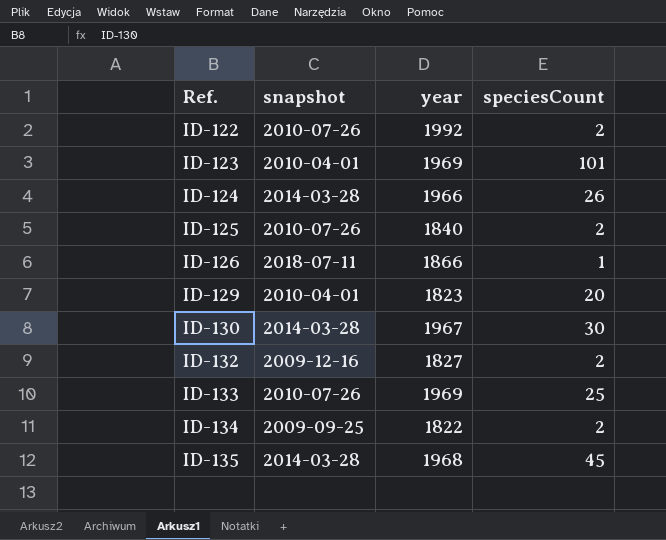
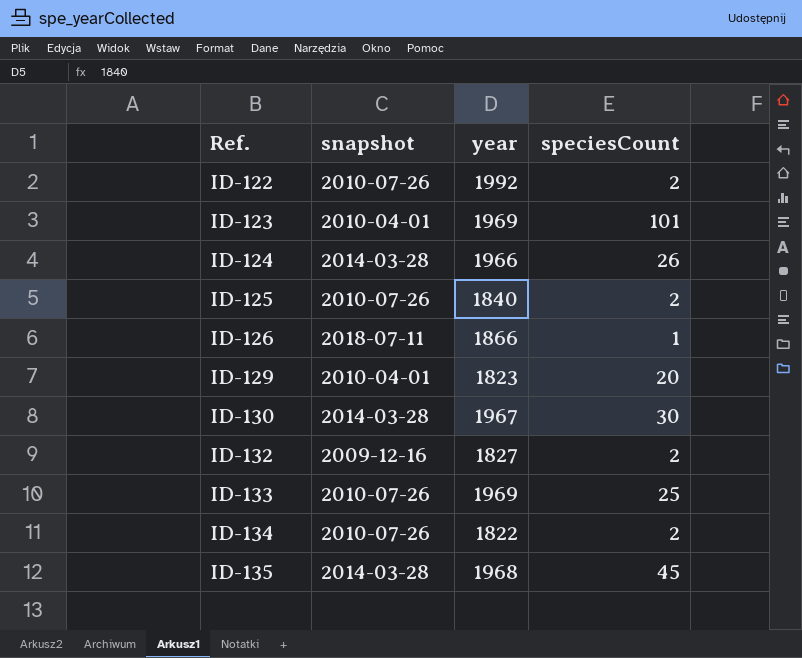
ID-134 | snapshot: 2009-09-25 -> 2010-07-26

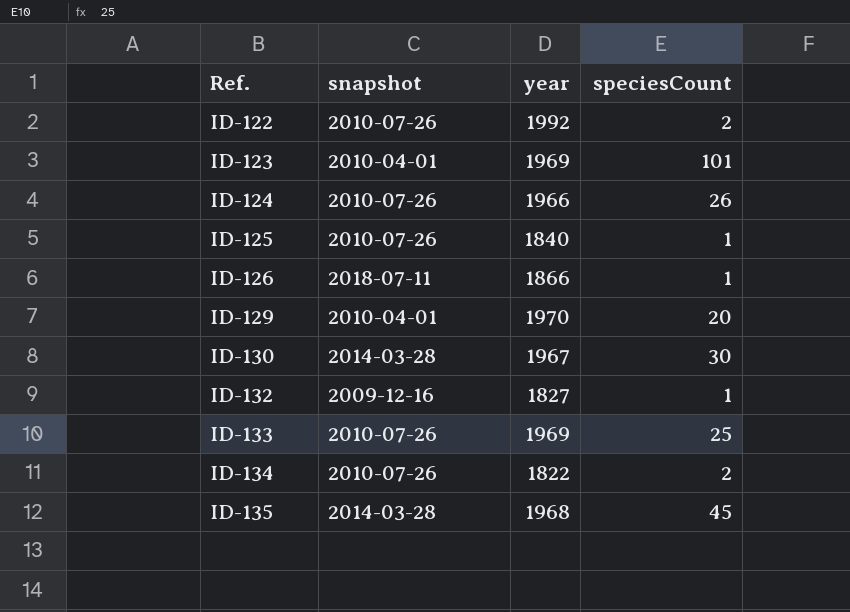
ID-124 | snapshot: 2014-03-28 -> 2010-07-26
ID-125 | speciesCount: 2 -> 1
ID-129 | year: 1823 -> 1970
ID-132 | speciesCount: 2 -> 1

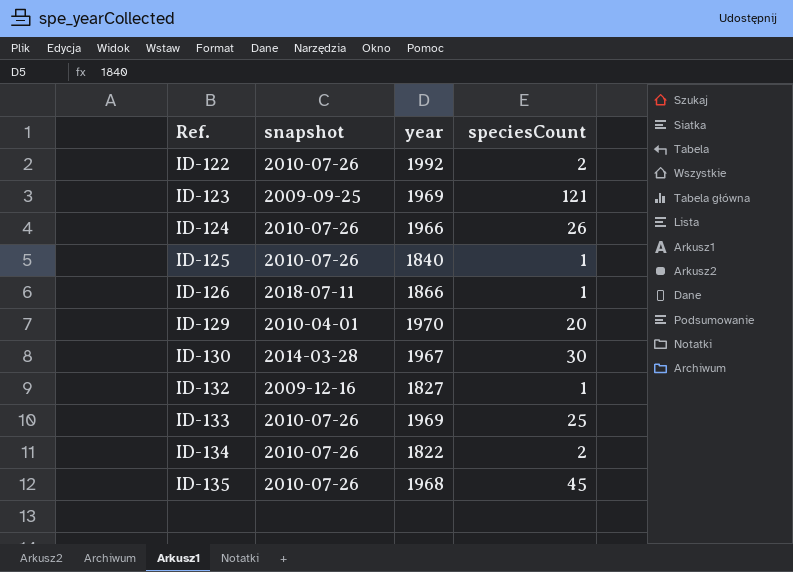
ID-123 | snapshot: 2010-04-01 -> 2009-09-25
ID-123 | speciesCount: 101 -> 121
ID-135 | snapshot: 2014-03-28 -> 2010-07-26

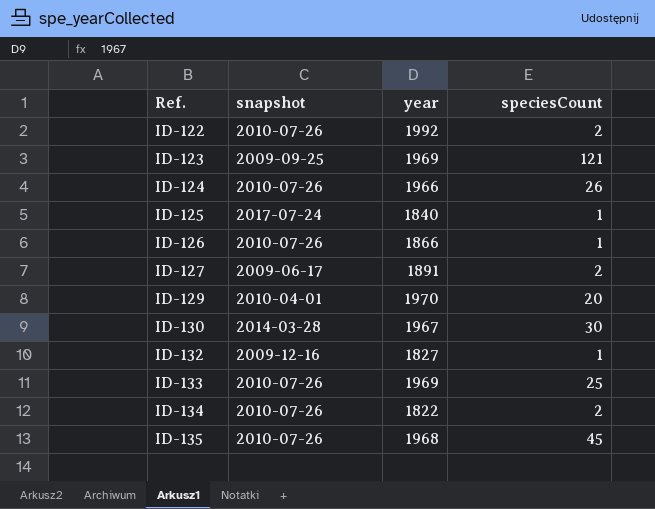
ID-125 | snapshot: 2010-07-26 -> 2017-07-24
ID-126 | snapshot: 2018-07-11 -> 2010-07-26
row ID-127: none -> 2009-06-17 | 1891 | 2

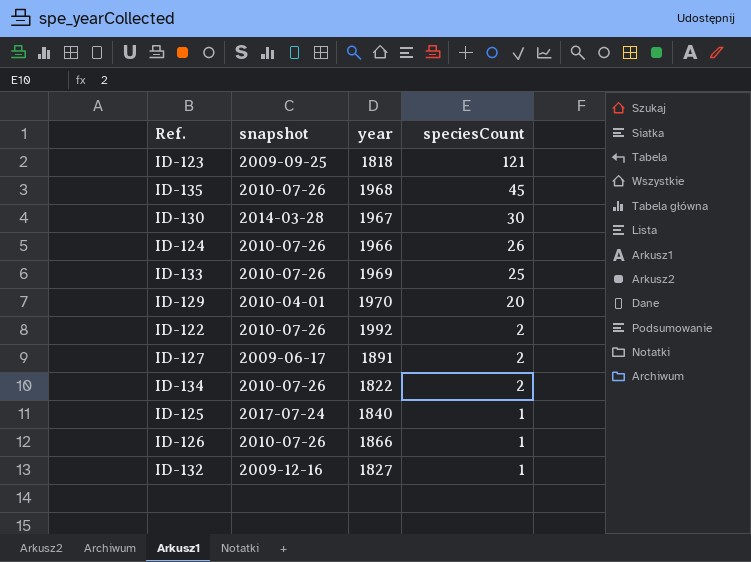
row order: Ref. ascending -> speciesCount descending
ID-123 | year: 1969 -> 1818

